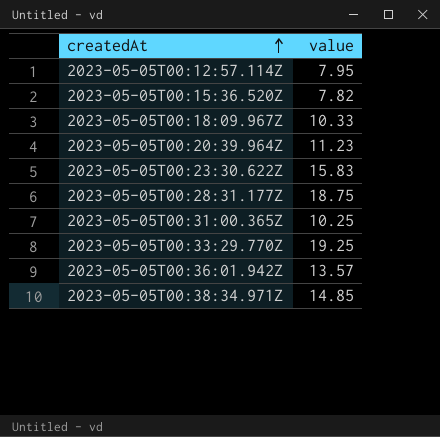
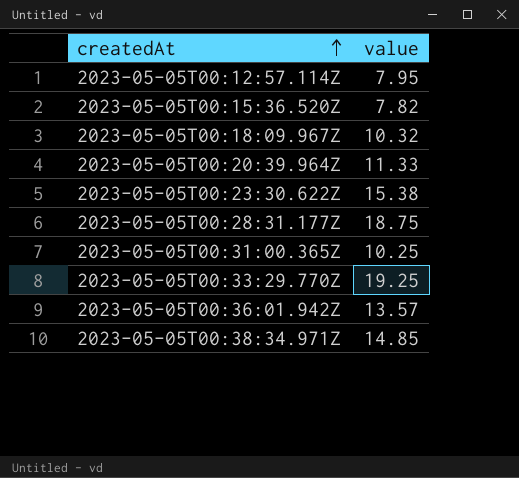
2023-05-05T00:18:09.967Z | value: 10.33 -> 10.32
2023-05-05T00:20:39.964Z | value: 11.23 -> 11.33
2023-05-05T00:23:30.622Z | value: 15.83 -> 15.38

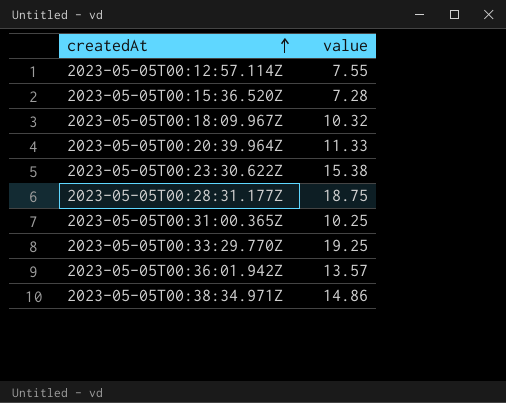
2023-05-05T00:12:57.114Z | value: 7.95 -> 7.55
2023-05-05T00:15:36.520Z | value: 7.82 -> 7.28
2023-05-05T00:38:34.971Z | value: 14.85 -> 14.86

